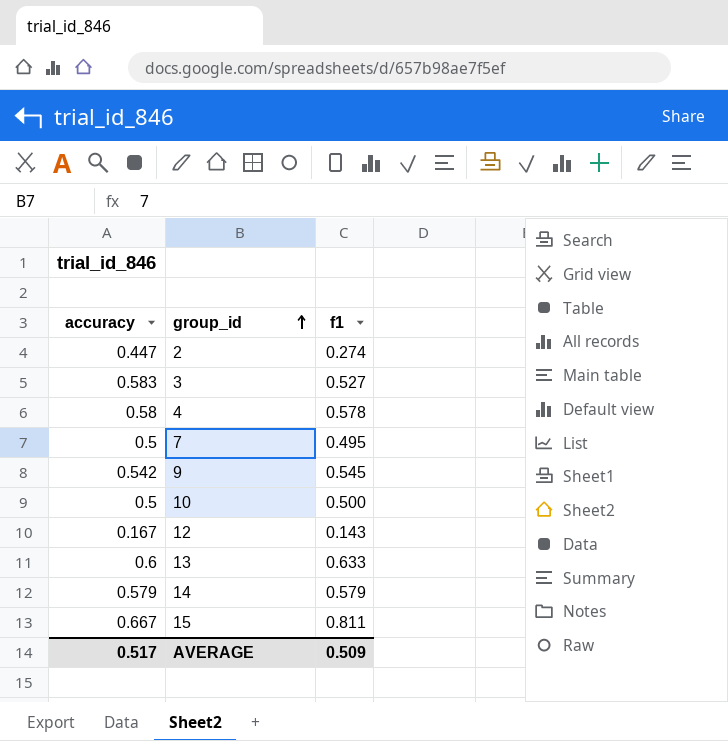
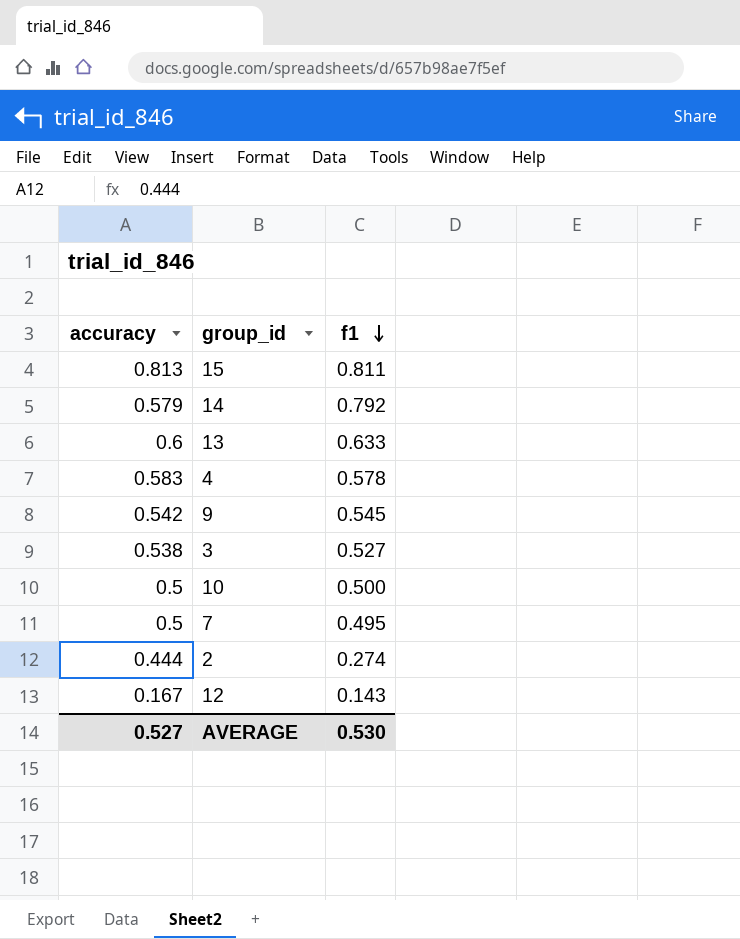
row order: group_id ascending -> f1 descending
15 | accuracy: 0.667 -> 0.813
14 | f1: 0.579 -> 0.792
4 | accuracy: 0.58 -> 0.583
3 | accuracy: 0.583 -> 0.538
2 | accuracy: 0.447 -> 0.444
AVERAGE | accuracy: 0.517 -> 0.527
AVERAGE | f1: 0.509 -> 0.530

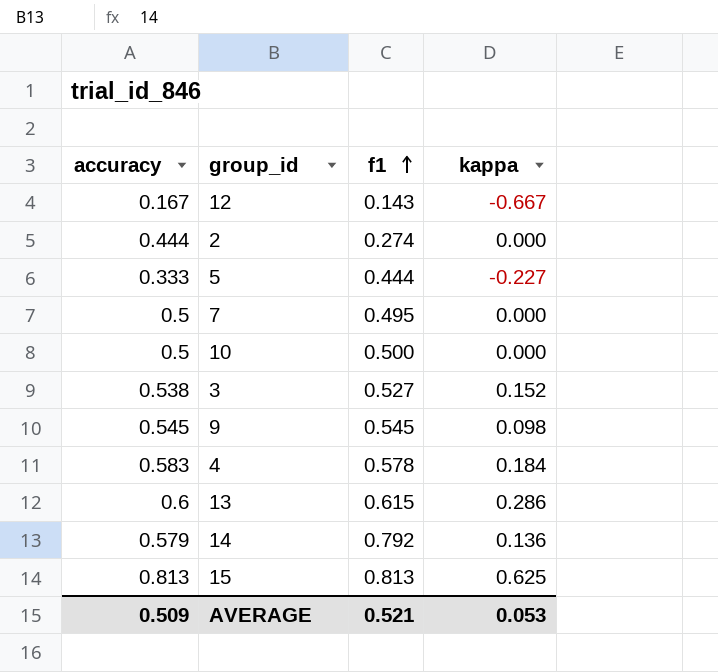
row order: f1 descending -> f1 ascending
column kappa | position: none -> 4
row 5: none -> 0.333 | 0.444 | -0.227
9 | accuracy: 0.542 -> 0.545
13 | f1: 0.633 -> 0.615
15 | f1: 0.811 -> 0.813
AVERAGE | accuracy: 0.527 -> 0.509
AVERAGE | f1: 0.530 -> 0.521

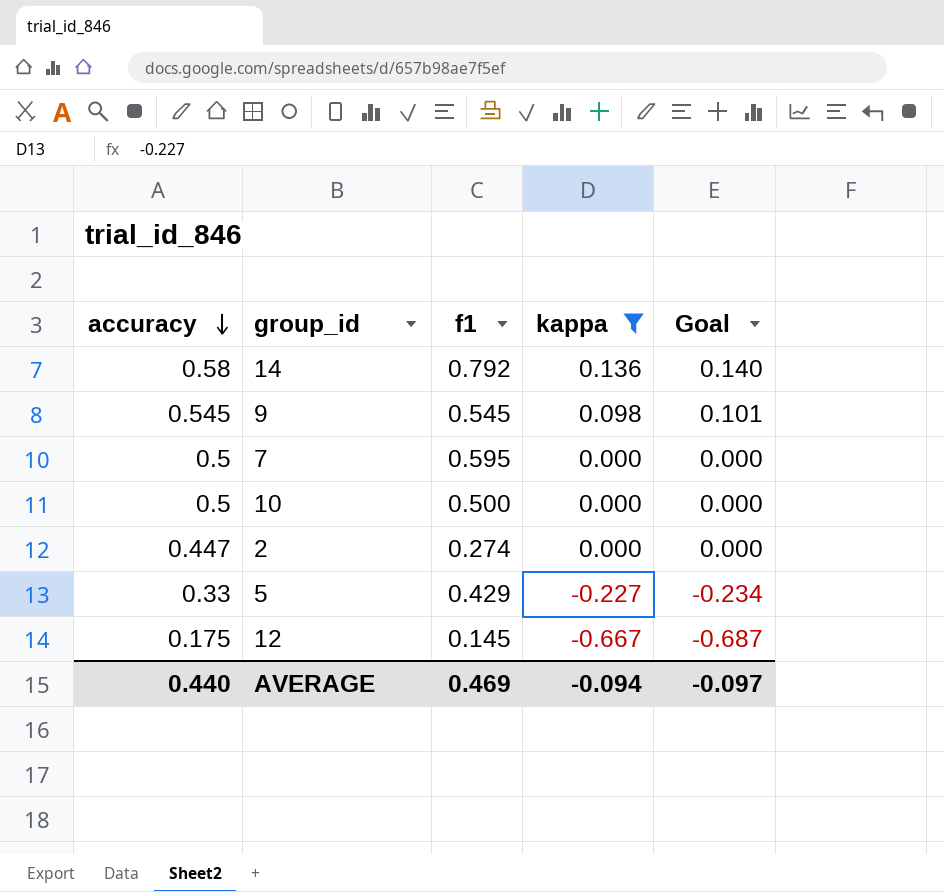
filter: none -> kappa <= 0.136
row order: f1 ascending -> accuracy descending
column Goal | formula: none -> [kappa] * 1.03
14 | accuracy: 0.579 -> 0.58
7 | f1: 0.495 -> 0.595
2 | accuracy: 0.444 -> 0.447
5 | accuracy: 0.333 -> 0.33
5 | f1: 0.444 -> 0.429
12 | accuracy: 0.167 -> 0.175
12 | f1: 0.143 -> 0.145
AVERAGE | accuracy: 0.509 -> 0.440
AVERAGE | f1: 0.521 -> 0.469
AVERAGE | kappa: 0.053 -> -0.094

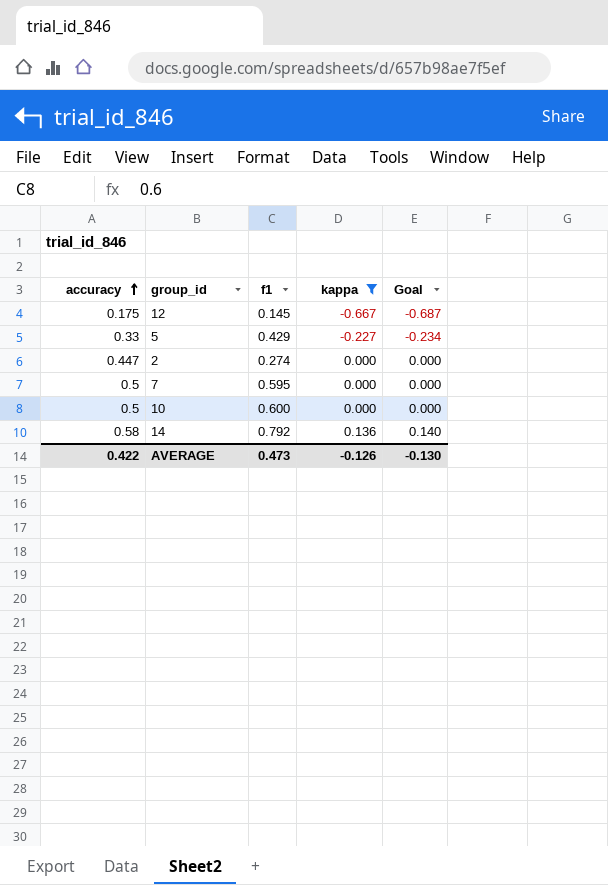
row order: accuracy descending -> accuracy ascending
row 9: 0.545 | 0.545 | 0.098 | 0.101 -> none
10 | f1: 0.500 -> 0.600
AVERAGE | accuracy: 0.440 -> 0.422
AVERAGE | f1: 0.469 -> 0.473
AVERAGE | kappa: -0.094 -> -0.126
AVERAGE | Goal: -0.097 -> -0.130

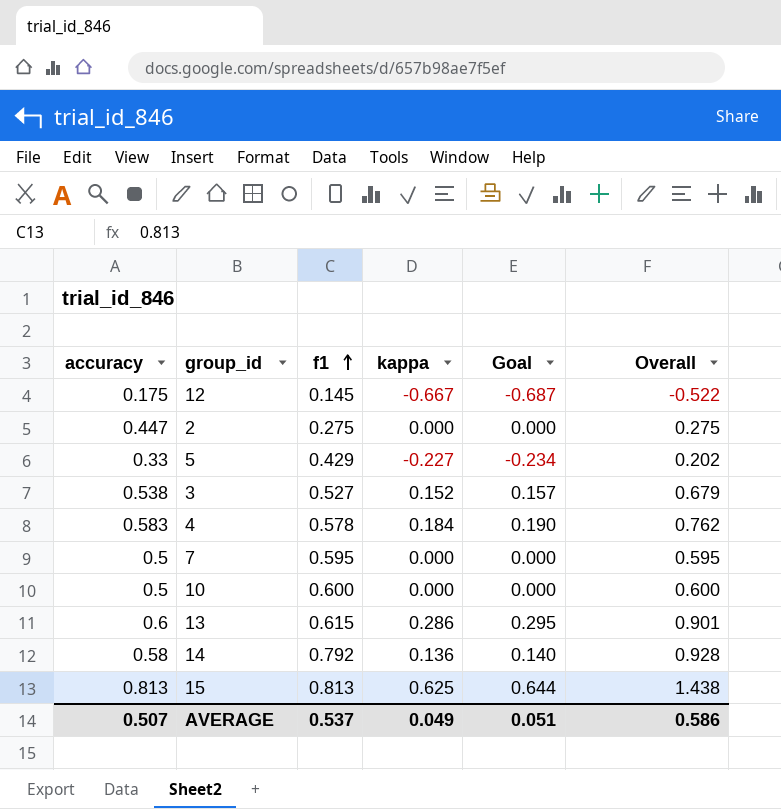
filter: kappa <= 0.136 -> none
row order: accuracy ascending -> f1 ascending
column Overall | formula: none -> [f1] + [kappa]
2 | f1: 0.274 -> 0.275
AVERAGE | accuracy: 0.422 -> 0.507
AVERAGE | f1: 0.473 -> 0.537
AVERAGE | kappa: -0.126 -> 0.049
AVERAGE | Goal: -0.130 -> 0.051

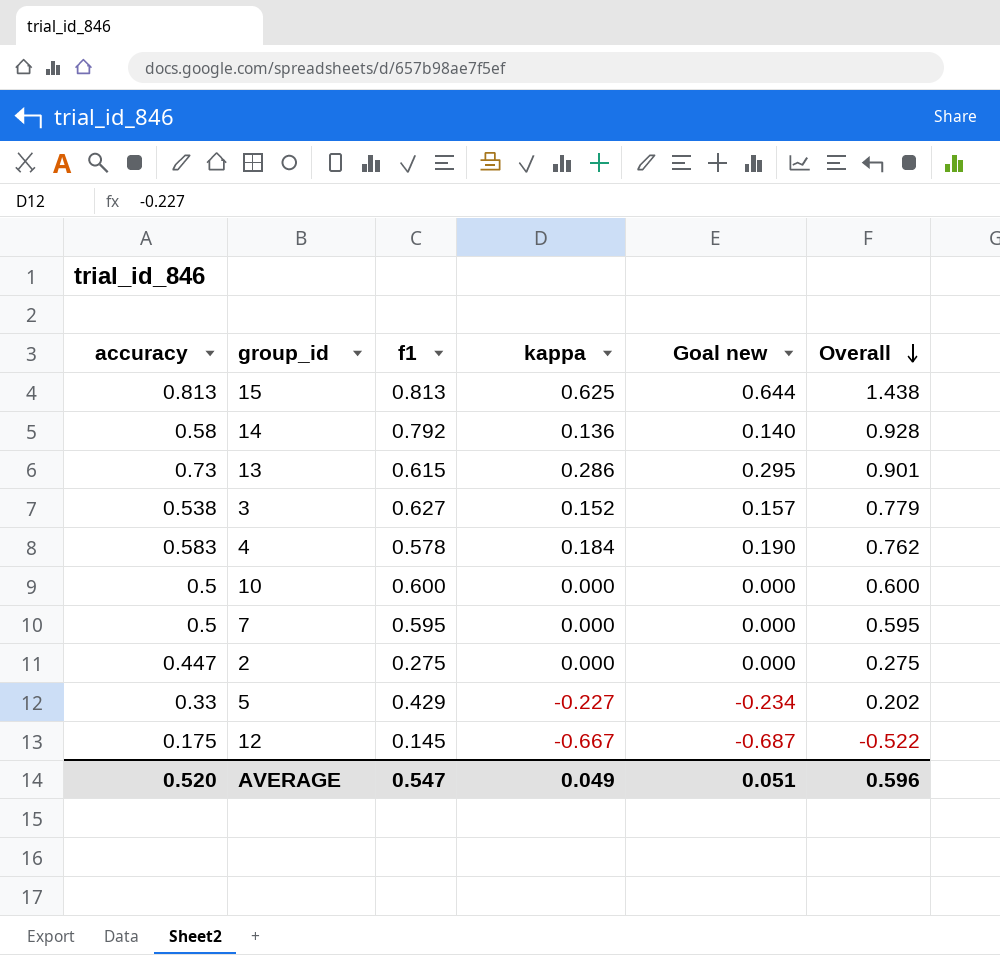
row order: f1 ascending -> Overall descending
column name: Goal -> Goal new
13 | accuracy: 0.6 -> 0.73
3 | f1: 0.527 -> 0.627
3 | Overall: 0.679 -> 0.779
AVERAGE | accuracy: 0.507 -> 0.520
AVERAGE | f1: 0.537 -> 0.547
AVERAGE | Overall: 0.586 -> 0.596

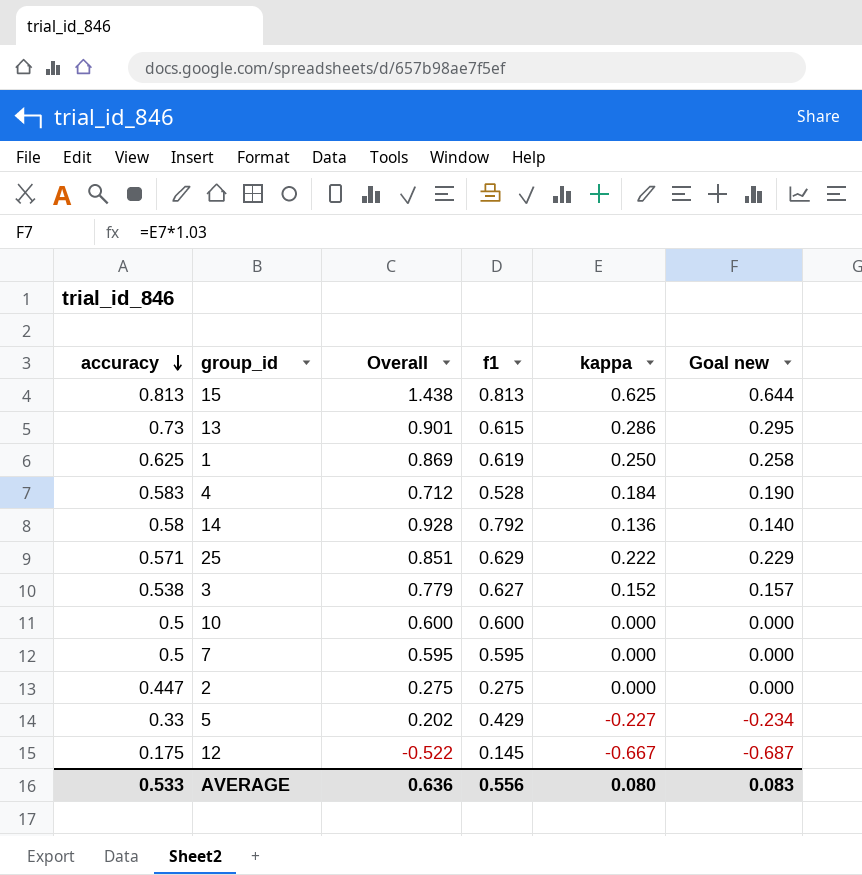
row order: Overall descending -> accuracy descending
column Overall | position: 6 -> 3
row 1: none -> 0.625 | 0.869 | 0.619 | 0.250 | 0.258
4 | Overall: 0.762 -> 0.712
4 | f1: 0.578 -> 0.528
row 25: none -> 0.571 | 0.851 | 0.629 | 0.222 | 0.229
AVERAGE | accuracy: 0.520 -> 0.533
AVERAGE | Overall: 0.596 -> 0.636
AVERAGE | f1: 0.547 -> 0.556
AVERAGE | kappa: 0.049 -> 0.080
AVERAGE | Goal new: 0.051 -> 0.083

